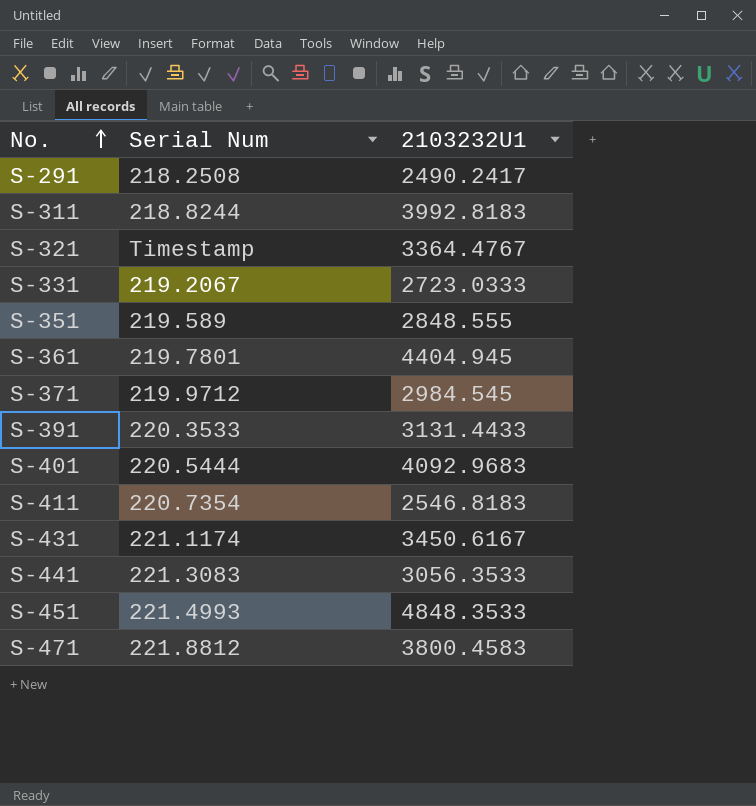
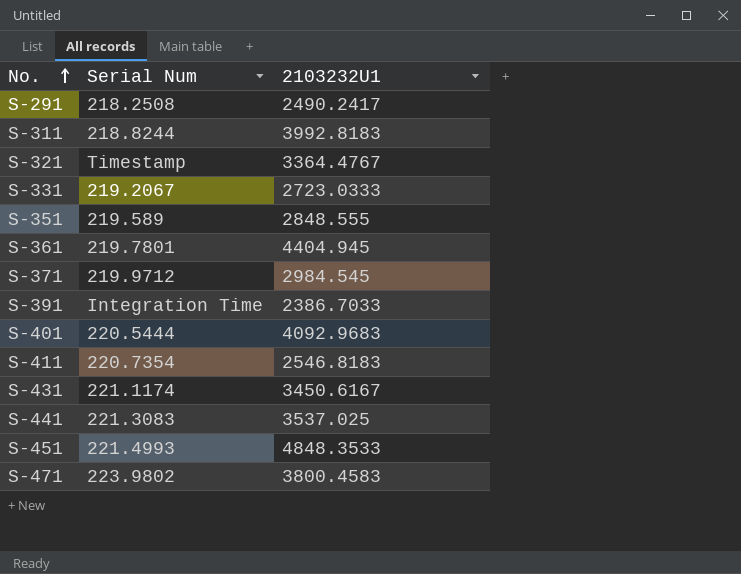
S-391 | Serial Num: 220.3533 -> Integration Time
S-391 | 2103232U1: 3131.4433 -> 2386.7033
S-441 | 2103232U1: 3056.3533 -> 3537.025
S-471 | Serial Num: 221.8812 -> 223.9802

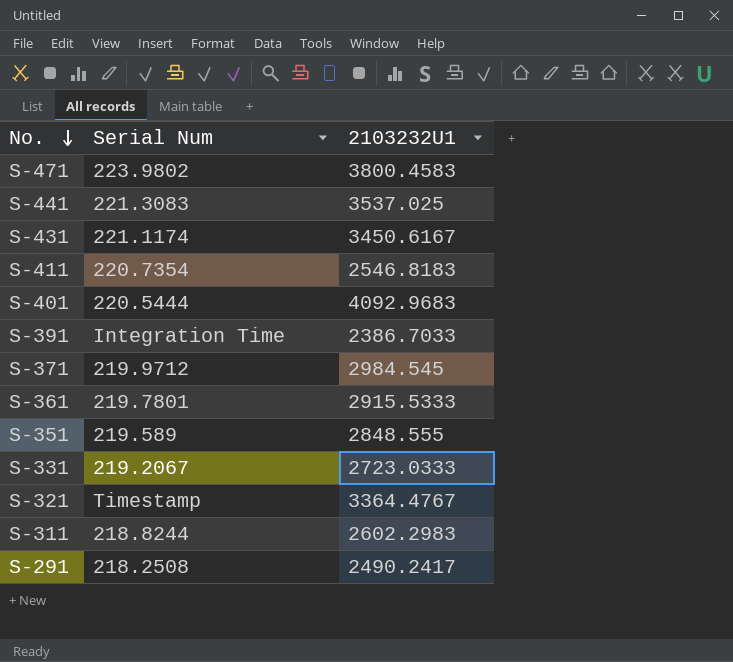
row order: No. ascending -> No. descending
row S-451: 221.4993 | 4848.3533 -> none
S-361 | 2103232U1: 4404.945 -> 2915.5333
S-311 | 2103232U1: 3992.8183 -> 2602.2983

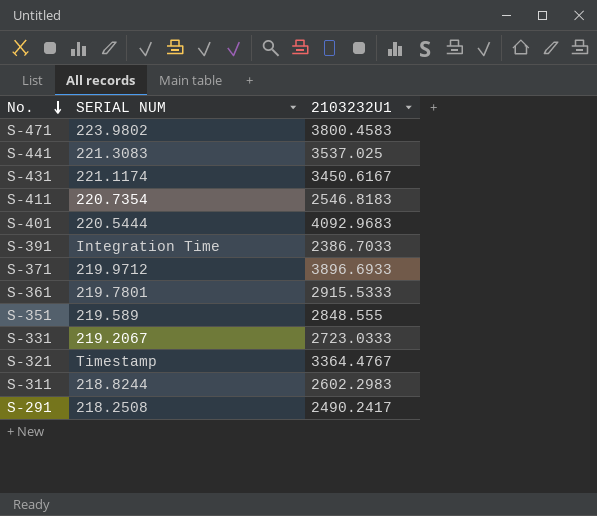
column name: Serial Num -> SERIAL NUM
S-371 | 2103232U1: 2984.545 -> 3896.6933

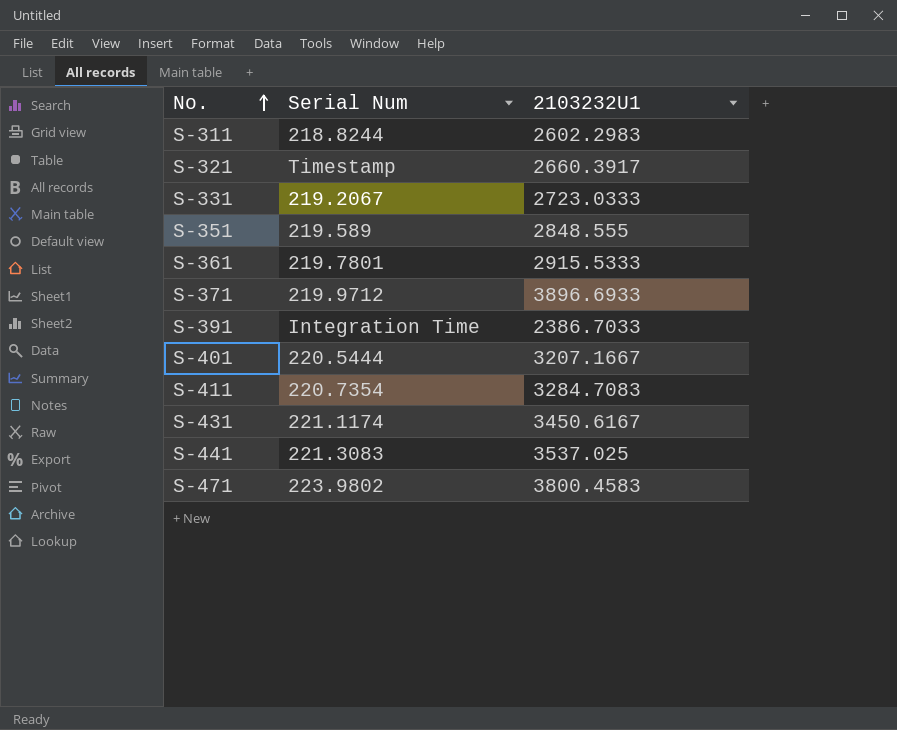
row order: No. descending -> No. ascending
column name: SERIAL NUM -> Serial Num
row S-291: 218.2508 | 2490.2417 -> none
S-321 | 2103232U1: 3364.4767 -> 2660.3917
S-401 | 2103232U1: 4092.9683 -> 3207.1667
S-411 | 2103232U1: 2546.8183 -> 3284.7083

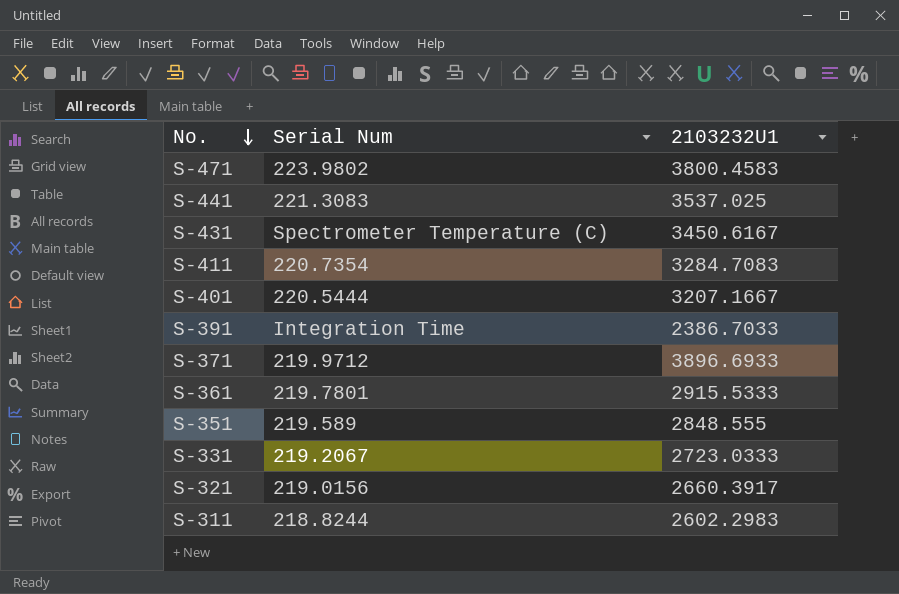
row order: No. ascending -> No. descending
S-431 | Serial Num: 221.1174 -> Spectrometer Temperature (C)
S-321 | Serial Num: Timestamp -> 219.0156

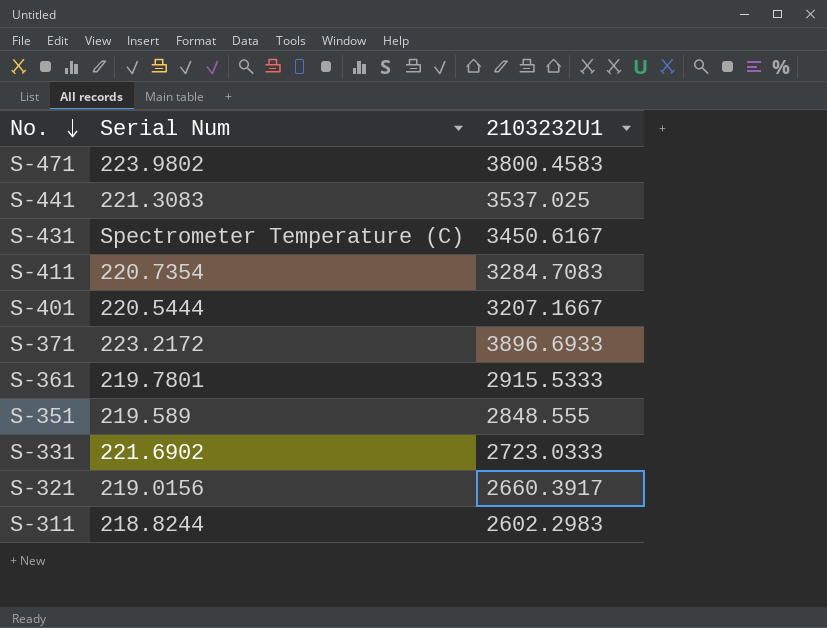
row S-391: Integration Time | 2386.7033 -> none
S-371 | Serial Num: 219.9712 -> 223.2172
S-331 | Serial Num: 219.2067 -> 221.6902

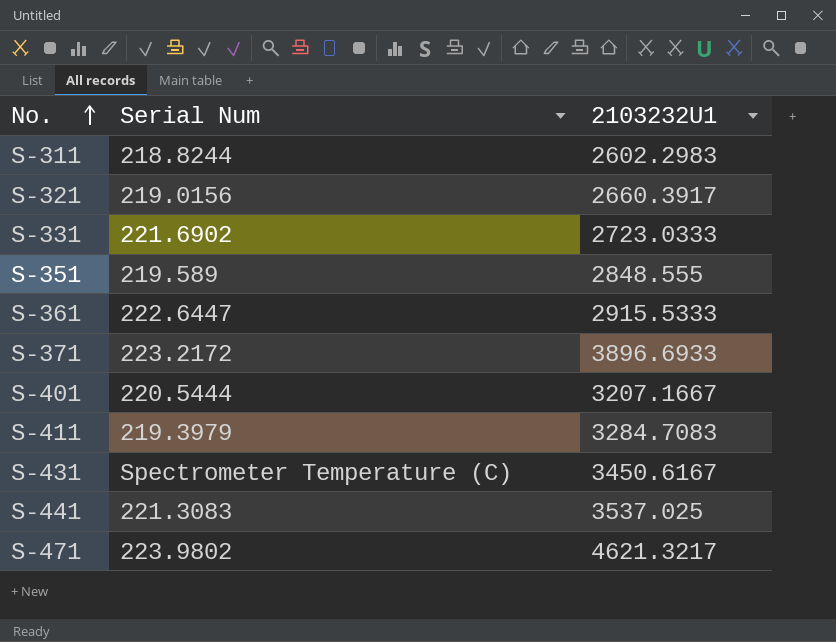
row order: No. descending -> No. ascending
S-361 | Serial Num: 219.7801 -> 222.6447
S-411 | Serial Num: 220.7354 -> 219.3979
S-471 | 2103232U1: 3800.4583 -> 4621.3217

